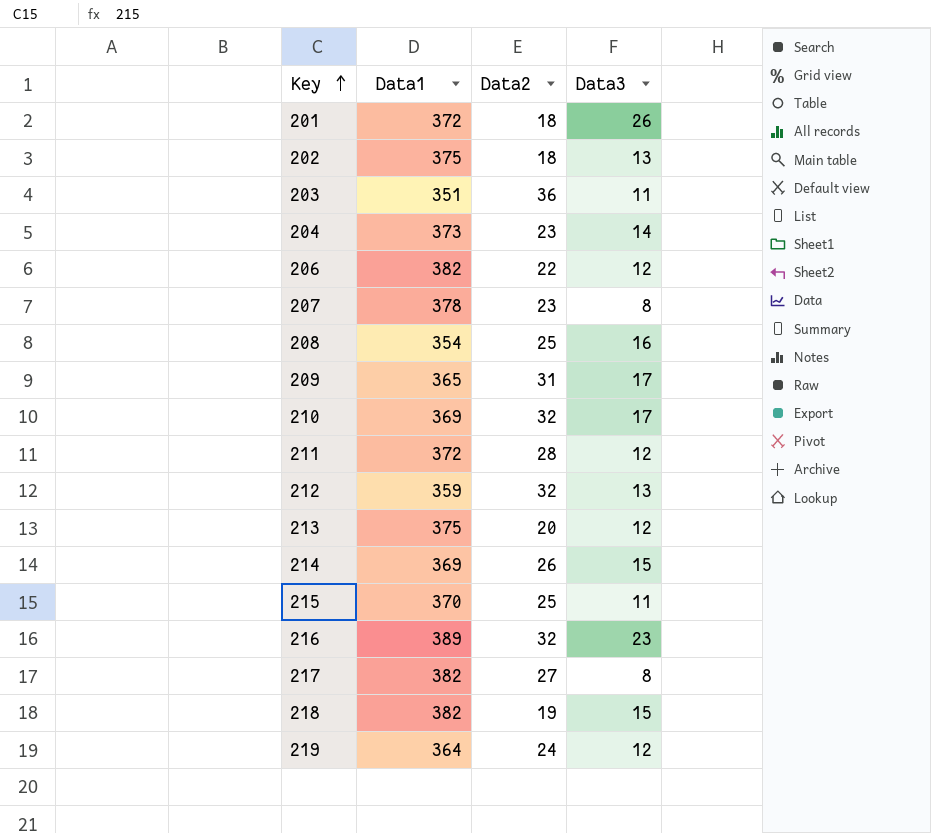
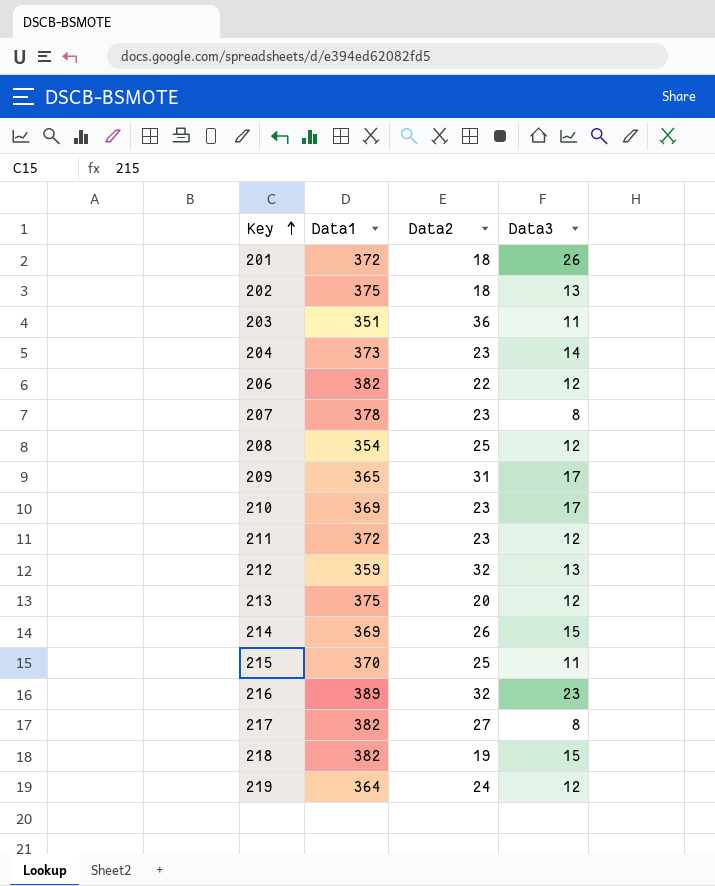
208 | Data3: 16 -> 12
210 | Data2: 32 -> 23
211 | Data2: 28 -> 23

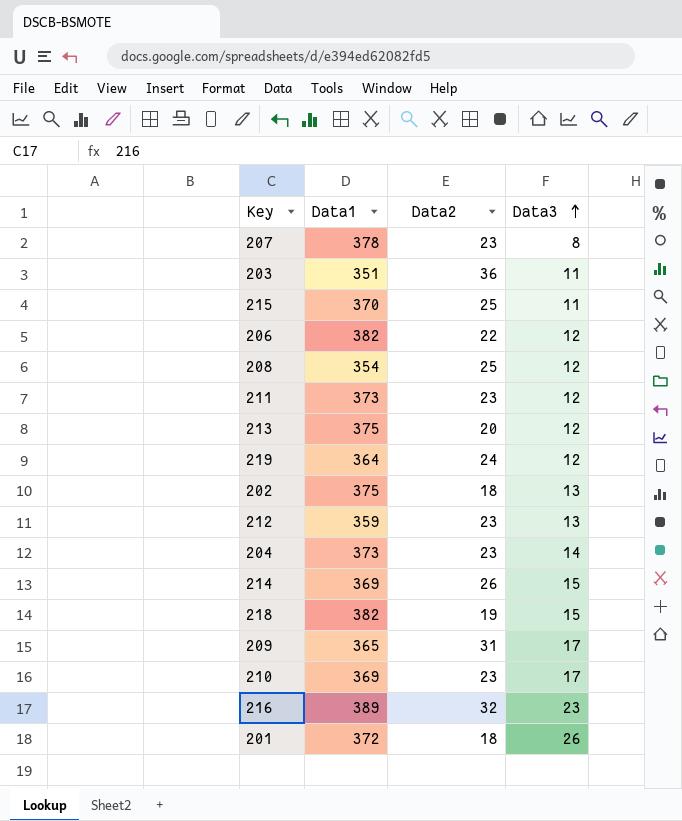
row order: Key ascending -> Data3 ascending
row 217: 382 | 27 | 8 -> none
211 | Data1: 372 -> 373
212 | Data2: 32 -> 23

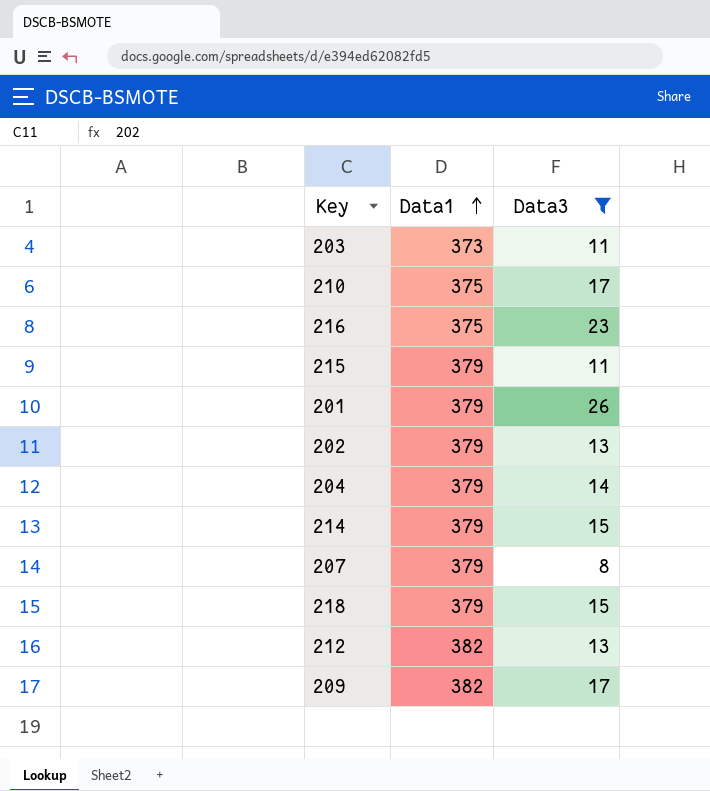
filter: none -> Data3 != 12
row order: Data3 ascending -> Data1 ascending
column Data2 | position: 3 -> none
203 | Data1: 351 -> 373
210 | Data1: 369 -> 375
216 | Data1: 389 -> 375
215 | Data1: 370 -> 379
201 | Data1: 372 -> 379
202 | Data1: 375 -> 379
204 | Data1: 373 -> 379
214 | Data1: 369 -> 379
207 | Data1: 378 -> 379
218 | Data1: 382 -> 379
212 | Data1: 359 -> 382
209 | Data1: 365 -> 382

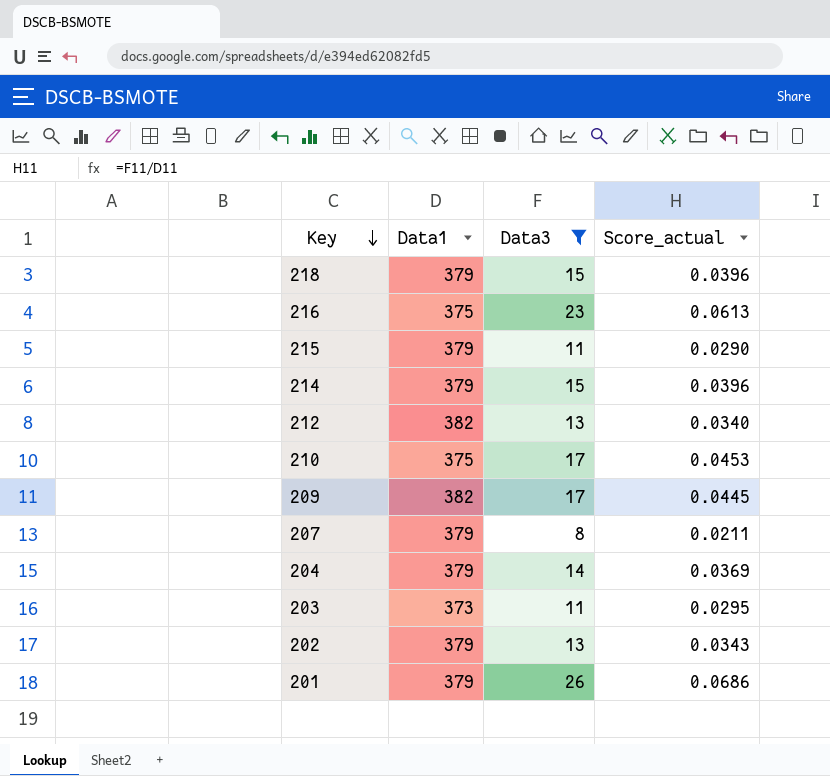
row order: Data1 ascending -> Key descending
column Score_actual | formula: none -> [Data3] / [Data1]

